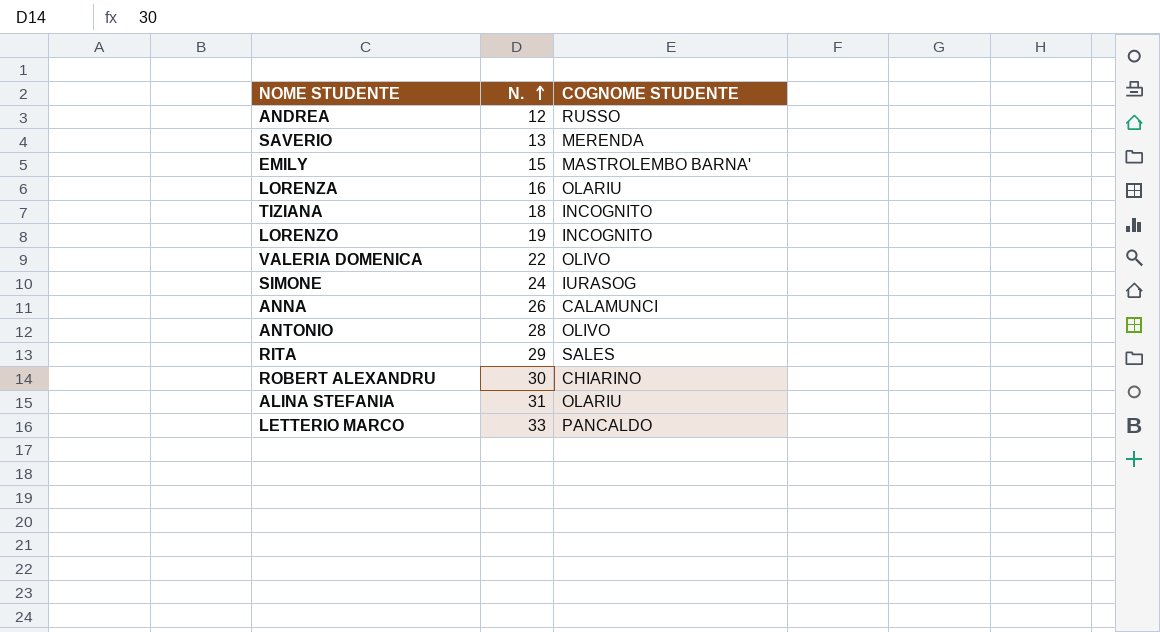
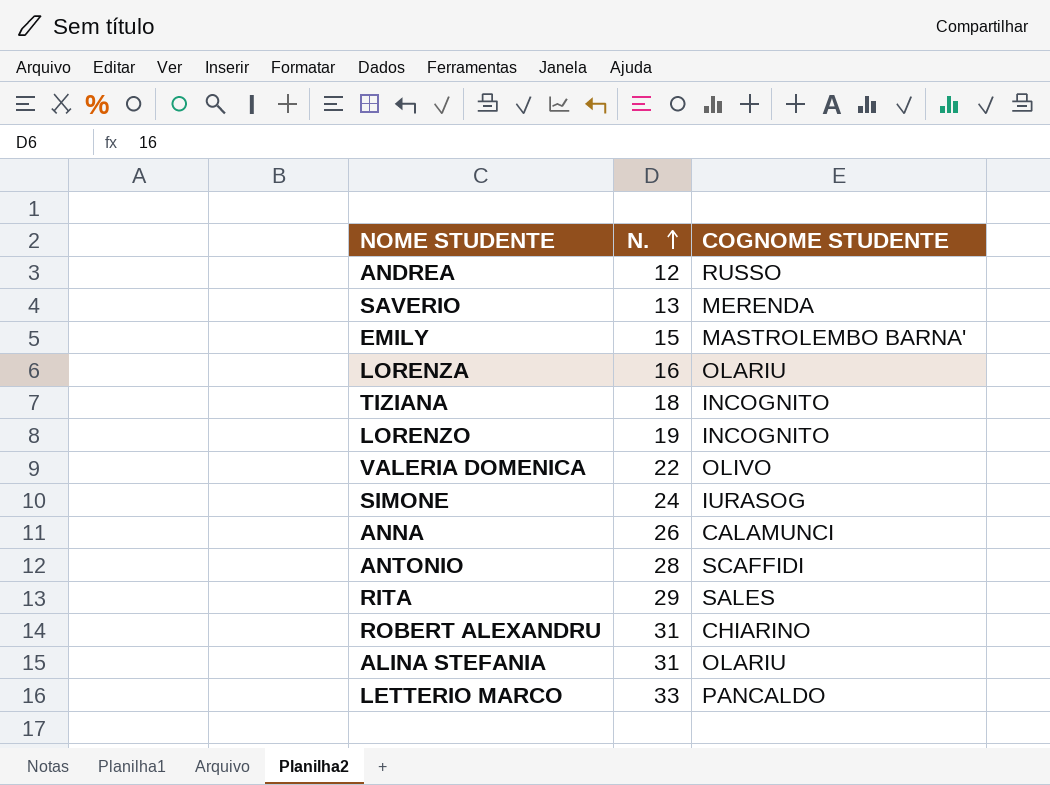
ANTONIO | COGNOME STUDENTE: OLIVO -> SCAFFIDI
ROBERT ALEXANDRU | N.: 30 -> 31

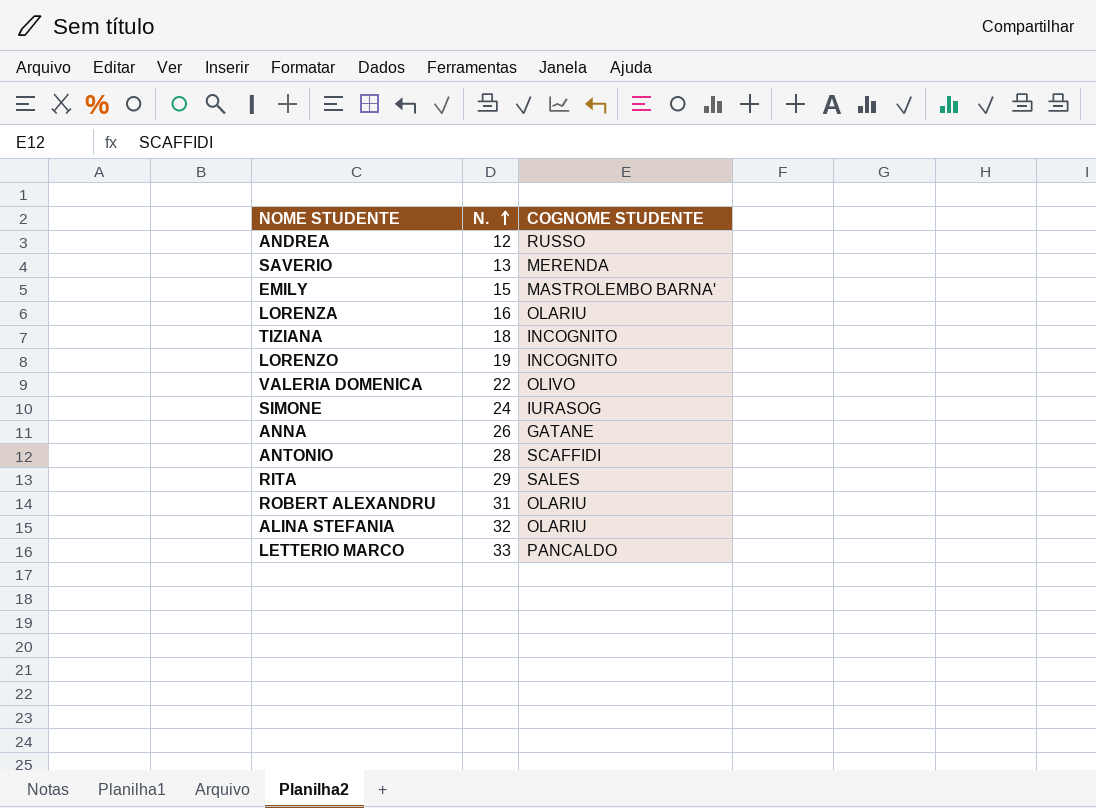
ANNA | COGNOME STUDENTE: CALAMUNCI -> GATANE
ROBERT ALEXANDRU | COGNOME STUDENTE: CHIARINO -> OLARIU
ALINA STEFANIA | N.: 31 -> 32

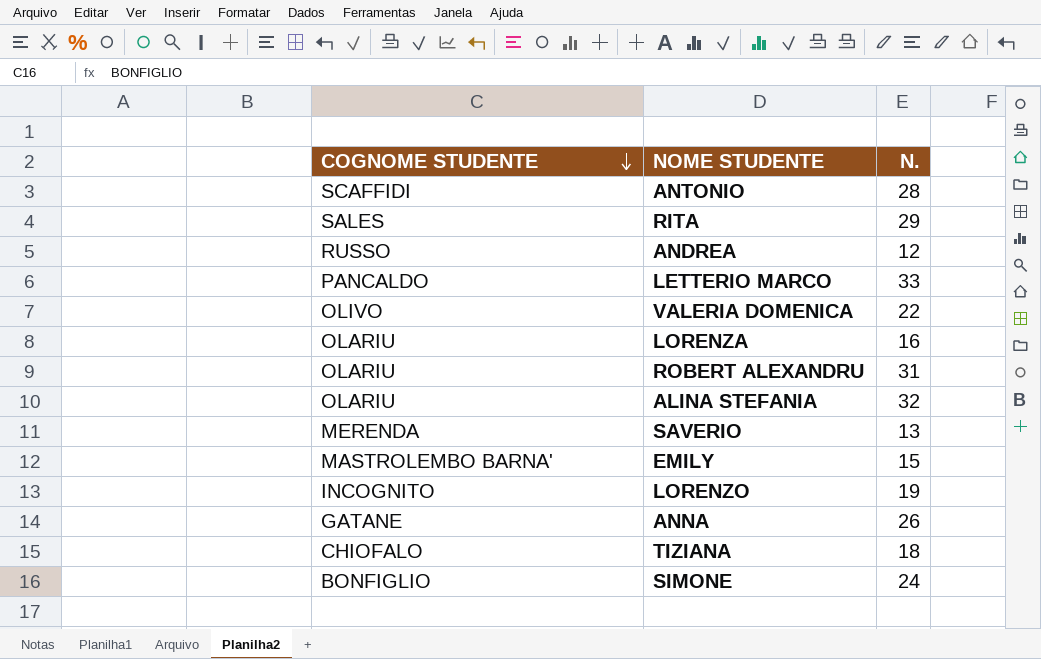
row order: N. ascending -> COGNOME STUDENTE descending
column COGNOME STUDENTE | position: 3 -> 1
TIZIANA | COGNOME STUDENTE: INCOGNITO -> CHIOFALO
SIMONE | COGNOME STUDENTE: IURASOG -> BONFIGLIO

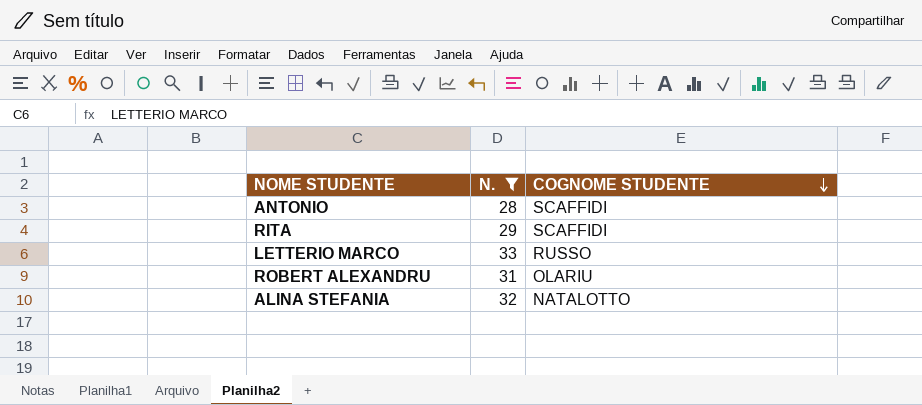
filter: none -> N. >= 28
column COGNOME STUDENTE | position: 1 -> 3
RITA | COGNOME STUDENTE: SALES -> SCAFFIDI
LETTERIO MARCO | COGNOME STUDENTE: PANCALDO -> RUSSO
ALINA STEFANIA | COGNOME STUDENTE: OLARIU -> NATALOTTO

